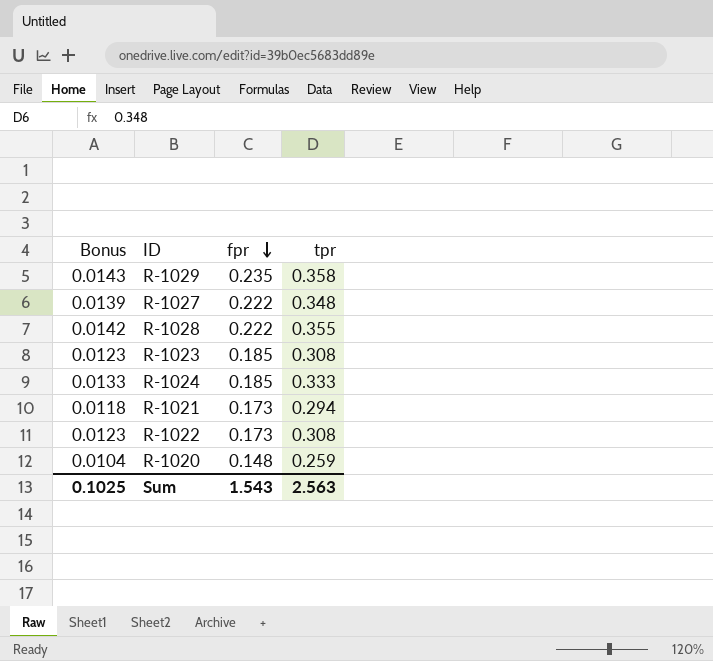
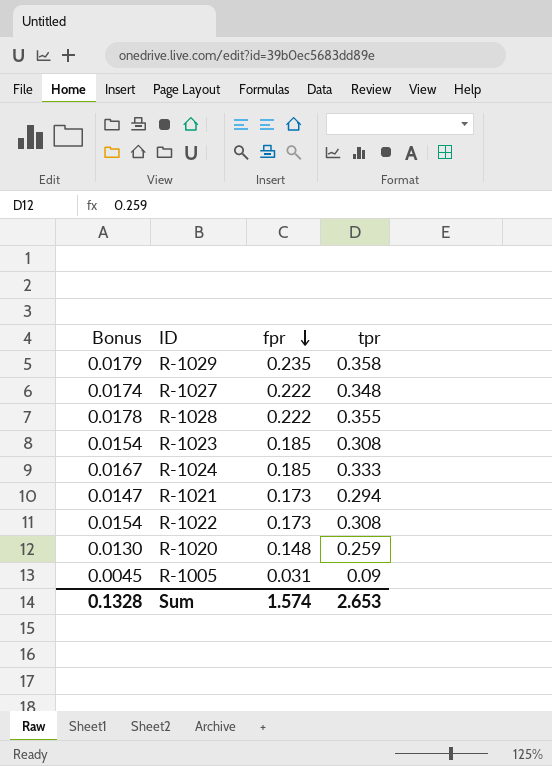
column Bonus | formula: [tpr] * 0.04 -> [tpr] * 0.05
row R-1005: none -> 0.0045 | 0.031 | 0.09
Sum | Bonus: 0.1025 -> 0.1328
Sum | fpr: 1.543 -> 1.574
Sum | tpr: 2.563 -> 2.653

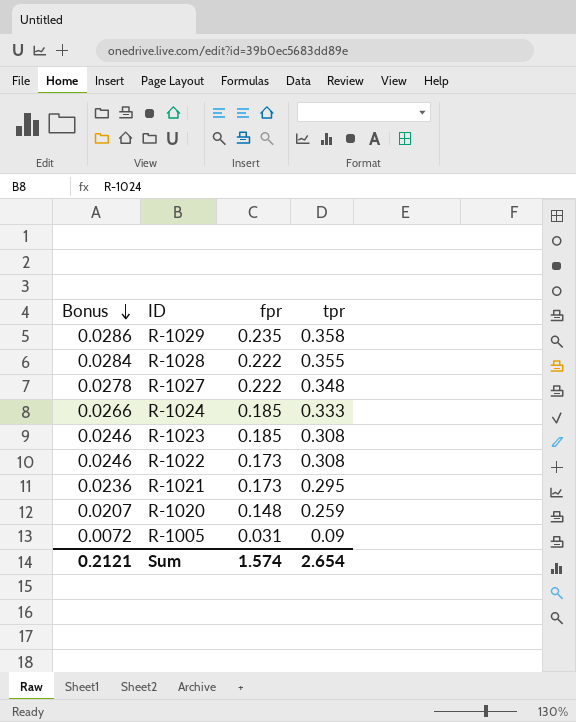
row order: fpr descending -> Bonus descending
column Bonus | formula: [tpr] * 0.05 -> [tpr] * 0.08
R-1021 | tpr: 0.294 -> 0.295
Sum | Bonus: 0.1328 -> 0.2121
Sum | tpr: 2.653 -> 2.654

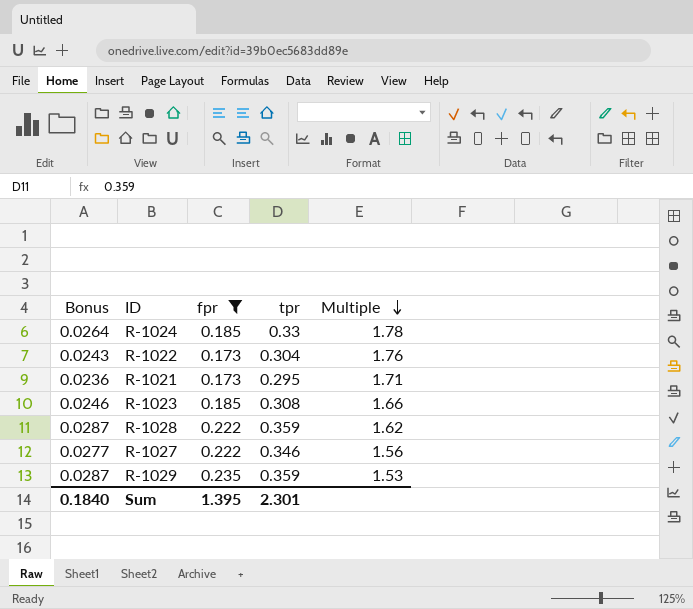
filter: none -> fpr >= 0.173
row order: Bonus descending -> Multiple descending
column Multiple | formula: none -> [tpr] / [fpr]
R-1024 | Bonus: 0.0266 -> 0.0264
R-1024 | tpr: 0.333 -> 0.33
R-1022 | Bonus: 0.0246 -> 0.0243
R-1022 | tpr: 0.308 -> 0.304
R-1028 | Bonus: 0.0284 -> 0.0287
R-1028 | tpr: 0.355 -> 0.359
R-1027 | Bonus: 0.0278 -> 0.0277
R-1027 | tpr: 0.348 -> 0.346
R-1029 | Bonus: 0.0286 -> 0.0287
R-1029 | tpr: 0.358 -> 0.359
Sum | Bonus: 0.2121 -> 0.1840
Sum | fpr: 1.574 -> 1.395
Sum | tpr: 2.654 -> 2.301

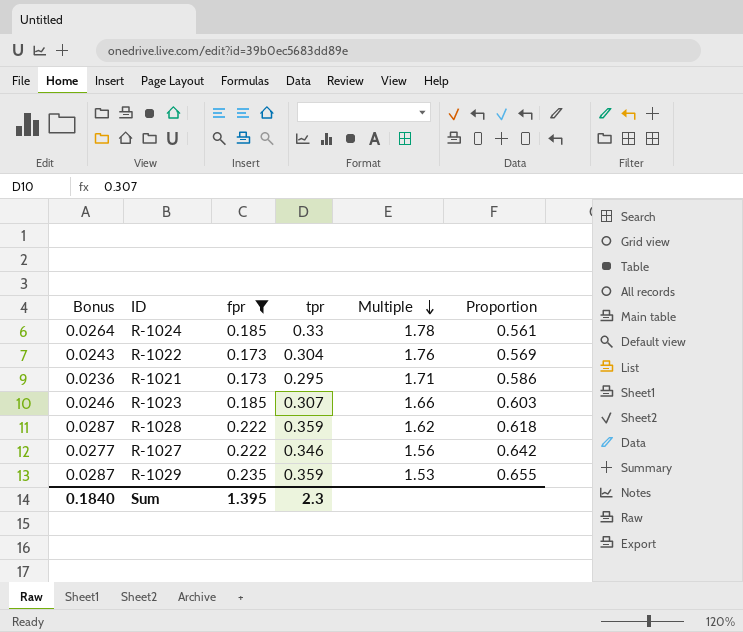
column Proportion | formula: none -> [fpr] / [tpr]
R-1023 | tpr: 0.308 -> 0.307
Sum | tpr: 2.301 -> 2.3

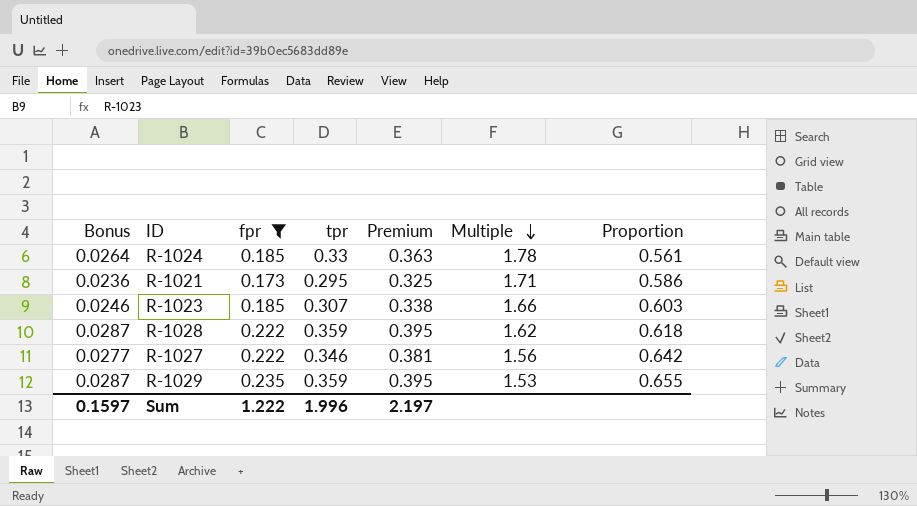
column Premium | formula: none -> [tpr] * 1.1
row R-1022: 0.0243 | 0.173 | 0.304 | 1.76 | 0.569 -> none
Sum | Bonus: 0.1840 -> 0.1597
Sum | fpr: 1.395 -> 1.222
Sum | tpr: 2.3 -> 1.996

